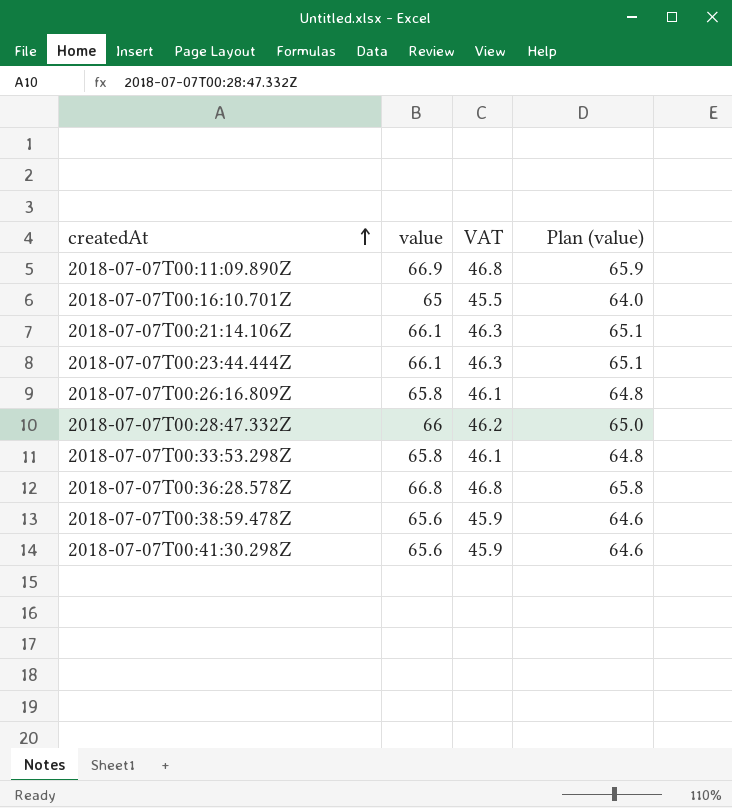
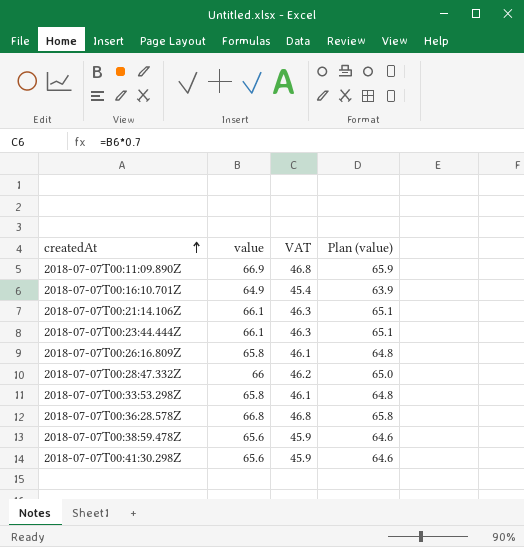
2018-07-07T00:16:10.701Z | value: 65 -> 64.9
2018-07-07T00:16:10.701Z | VAT: 45.5 -> 45.4
2018-07-07T00:16:10.701Z | Plan (value): 64.0 -> 63.9

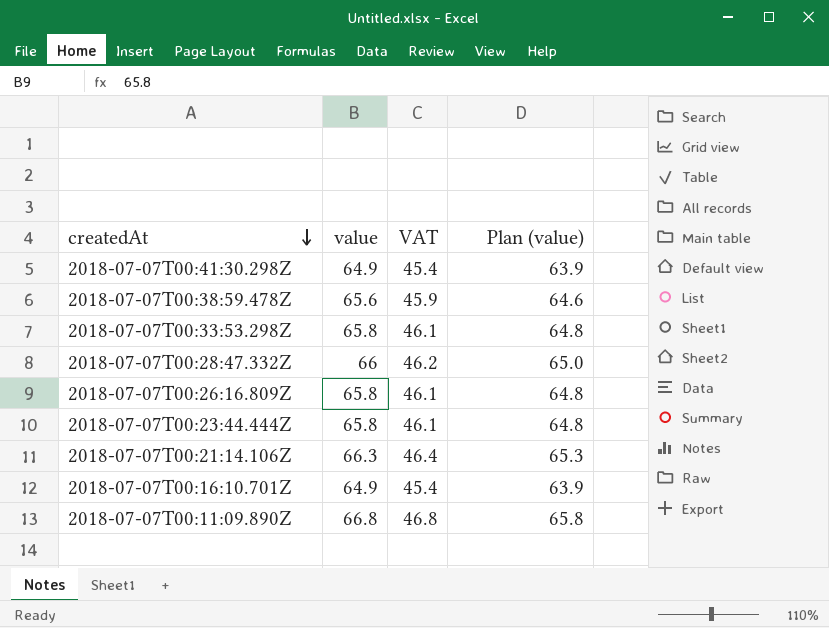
row order: createdAt ascending -> createdAt descending
row 2018-07-07T00:36:28.578Z: 66.8 | 46.8 | 65.8 -> none
2018-07-07T00:41:30.298Z | value: 65.6 -> 64.9
2018-07-07T00:41:30.298Z | VAT: 45.9 -> 45.4
2018-07-07T00:41:30.298Z | Plan (value): 64.6 -> 63.9
2018-07-07T00:23:44.444Z | value: 66.1 -> 65.8
2018-07-07T00:23:44.444Z | VAT: 46.3 -> 46.1
2018-07-07T00:23:44.444Z | Plan (value): 65.1 -> 64.8
2018-07-07T00:21:14.106Z | value: 66.1 -> 66.3
2018-07-07T00:21:14.106Z | VAT: 46.3 -> 46.4
2018-07-07T00:21:14.106Z | Plan (value): 65.1 -> 65.3
2018-07-07T00:11:09.890Z | value: 66.9 -> 66.8
2018-07-07T00:11:09.890Z | Plan (value): 65.9 -> 65.8

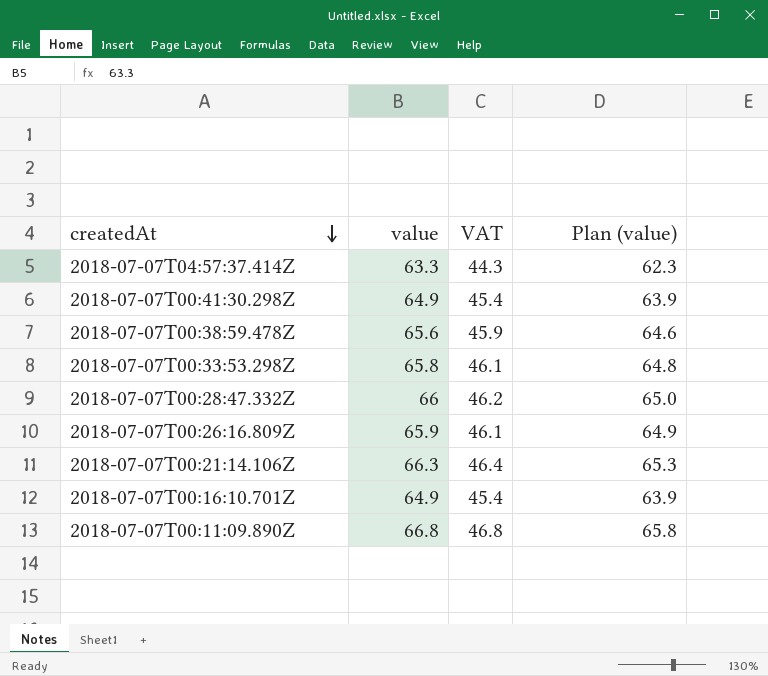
row 2018-07-07T00:23:44.444Z: 65.8 | 46.1 | 64.8 -> none
row 2018-07-07T04:57:37.414Z: none -> 63.3 | 44.3 | 62.3
2018-07-07T00:26:16.809Z | value: 65.8 -> 65.9
2018-07-07T00:26:16.809Z | Plan (value): 64.8 -> 64.9

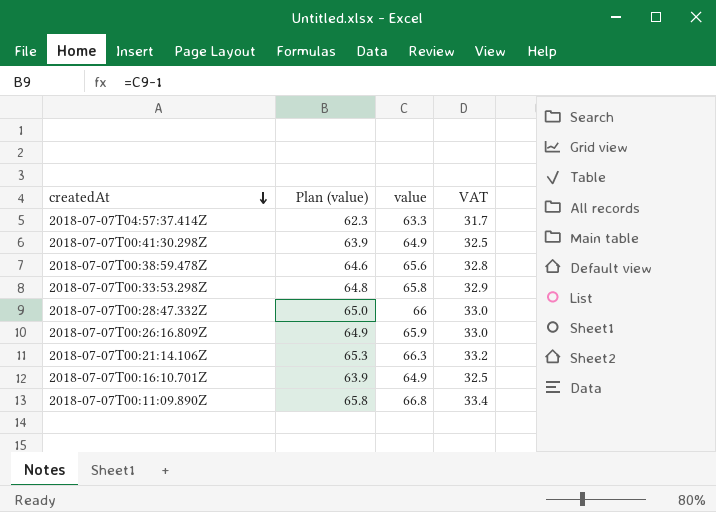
column Plan (value) | position: 4 -> 2
column VAT | formula: [value] * 0.7 -> [value] * 0.5

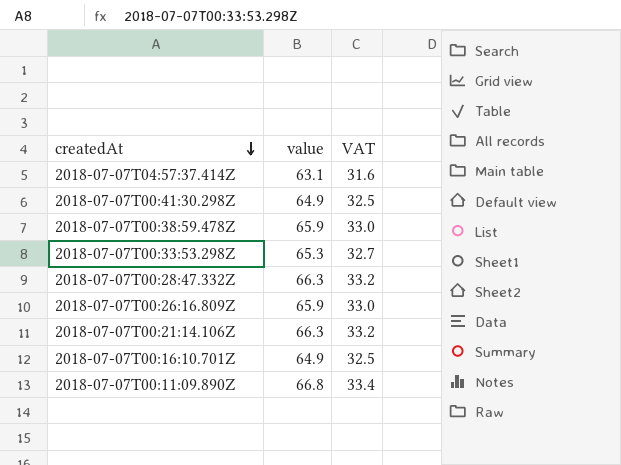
column Plan (value) | formula: [value] - 1 -> none
2018-07-07T04:57:37.414Z | value: 63.3 -> 63.1
2018-07-07T04:57:37.414Z | VAT: 31.7 -> 31.6
2018-07-07T00:38:59.478Z | value: 65.6 -> 65.9
2018-07-07T00:38:59.478Z | VAT: 32.8 -> 33.0
2018-07-07T00:33:53.298Z | value: 65.8 -> 65.3
2018-07-07T00:33:53.298Z | VAT: 32.9 -> 32.7
2018-07-07T00:28:47.332Z | value: 66 -> 66.3
2018-07-07T00:28:47.332Z | VAT: 33.0 -> 33.2

